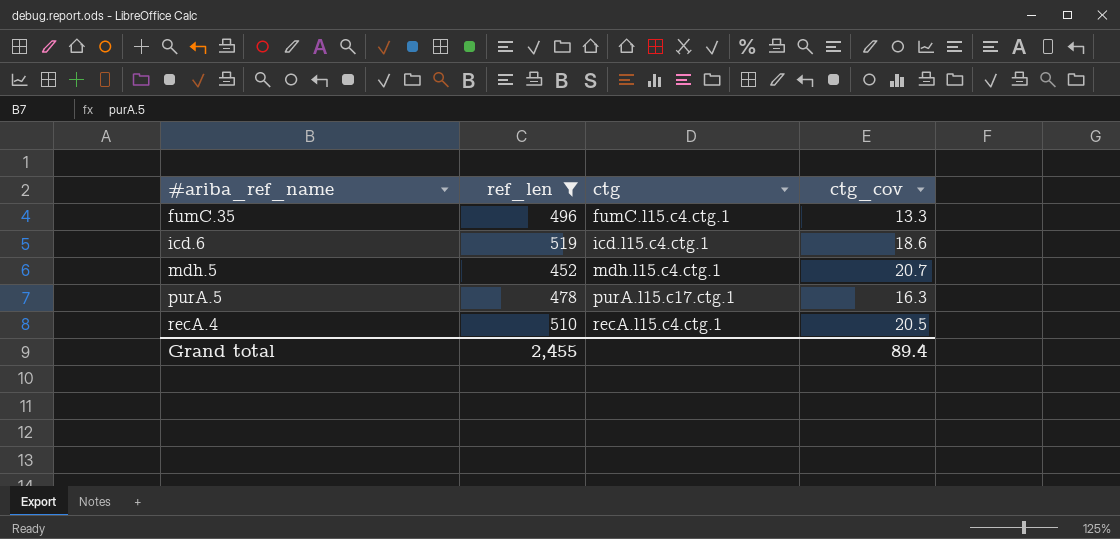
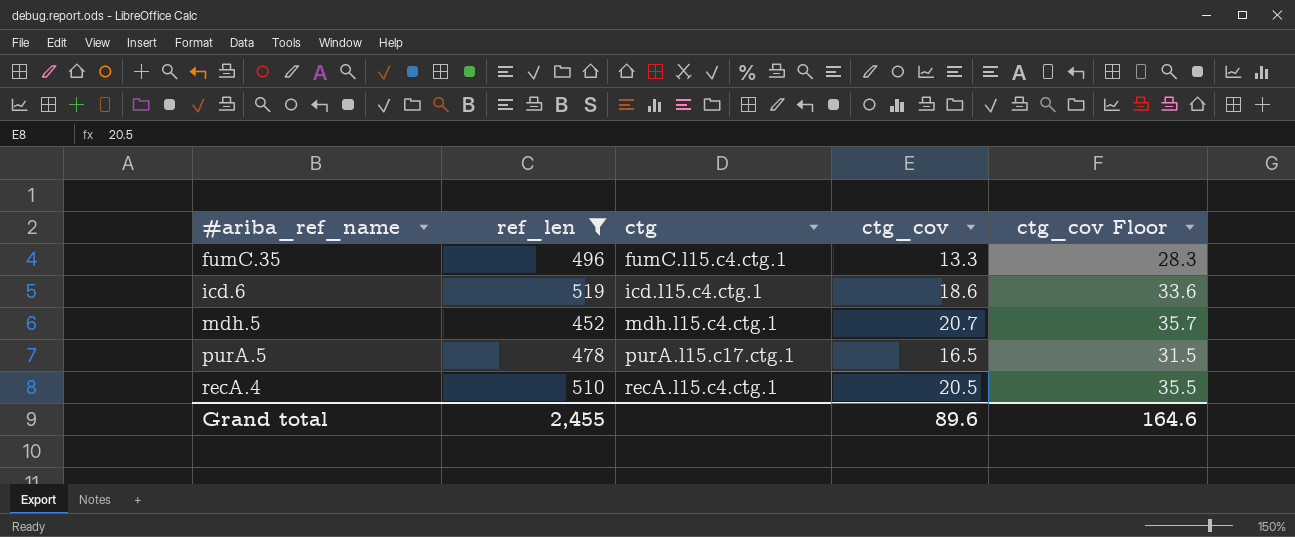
column ctg_cov Floor | formula: none -> [ctg_cov] + 15
purA.5 | ctg_cov: 16.3 -> 16.5
Grand total | ctg_cov: 89.4 -> 89.6

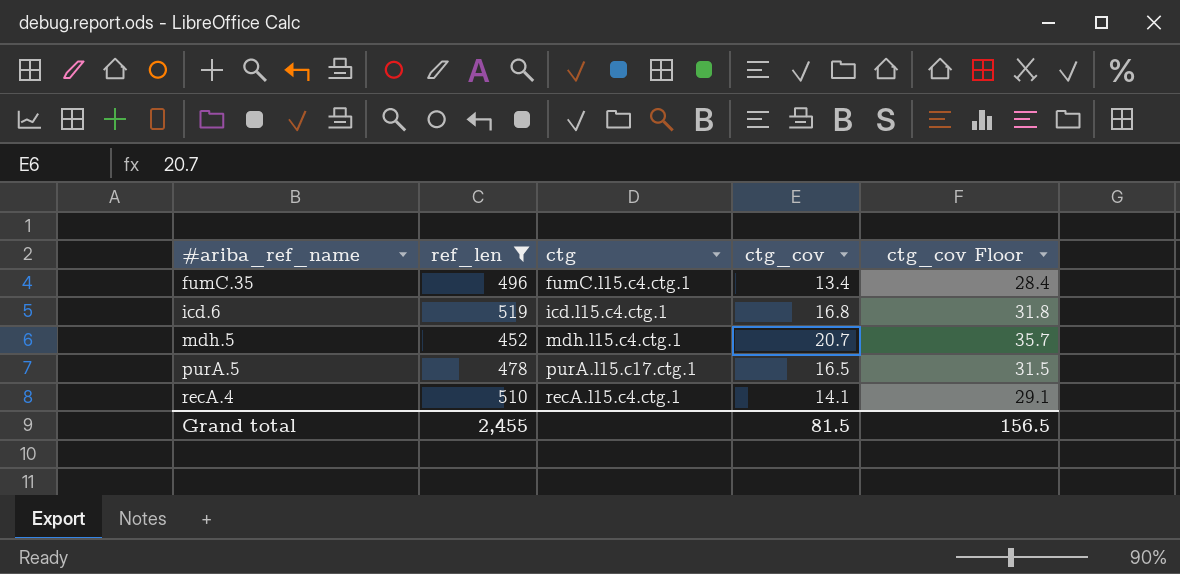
fumC.35 | ctg_cov: 13.3 -> 13.4
fumC.35 | ctg_cov Floor: 28.3 -> 28.4
icd.6 | ctg_cov: 18.6 -> 16.8
icd.6 | ctg_cov Floor: 33.6 -> 31.8
recA.4 | ctg_cov: 20.5 -> 14.1
recA.4 | ctg_cov Floor: 35.5 -> 29.1
Grand total | ctg_cov: 89.6 -> 81.5
Grand total | ctg_cov Floor: 164.6 -> 156.5

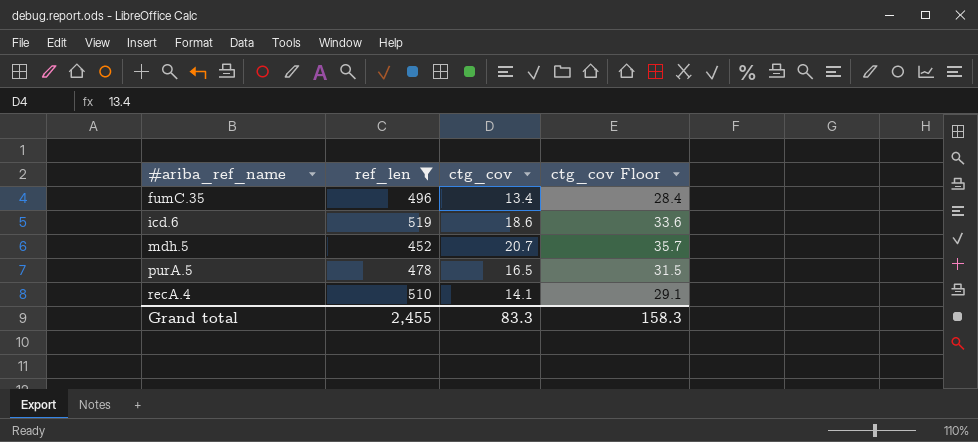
column ctg | position: 3 -> none
icd.6 | ctg_cov: 16.8 -> 18.6
icd.6 | ctg_cov Floor: 31.8 -> 33.6
Grand total | ctg_cov: 81.5 -> 83.3
Grand total | ctg_cov Floor: 156.5 -> 158.3

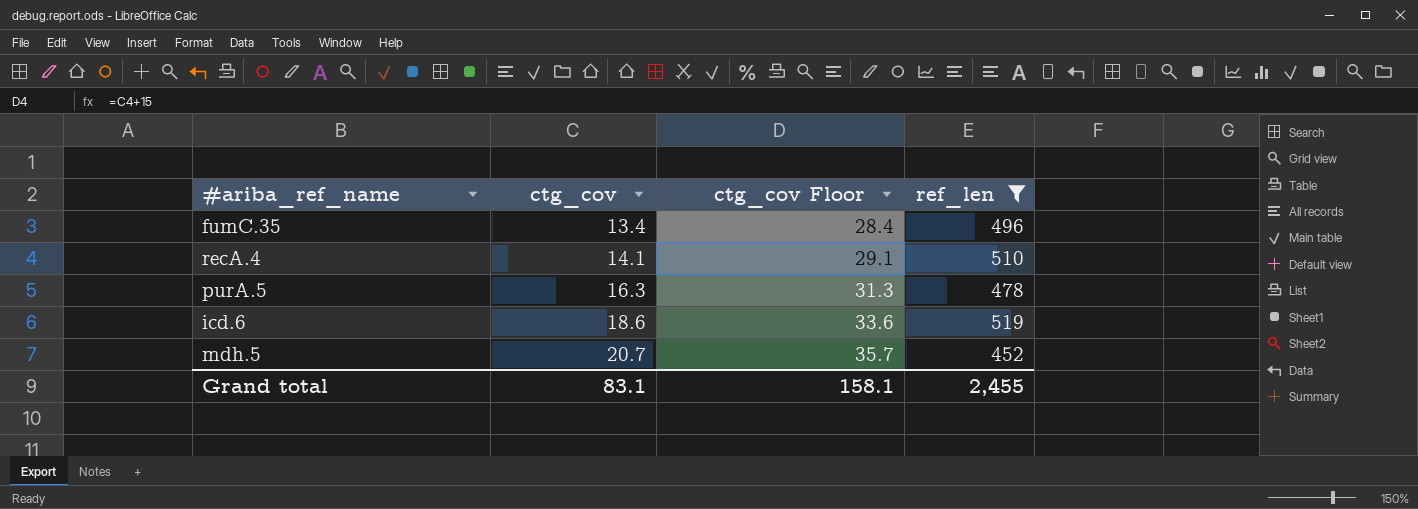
row order: #ariba_ref_name ascending -> ctg_cov ascending
column ref_len | position: 2 -> 4
purA.5 | ctg_cov: 16.5 -> 16.3
purA.5 | ctg_cov Floor: 31.5 -> 31.3
Grand total | ctg_cov: 83.3 -> 83.1
Grand total | ctg_cov Floor: 158.3 -> 158.1

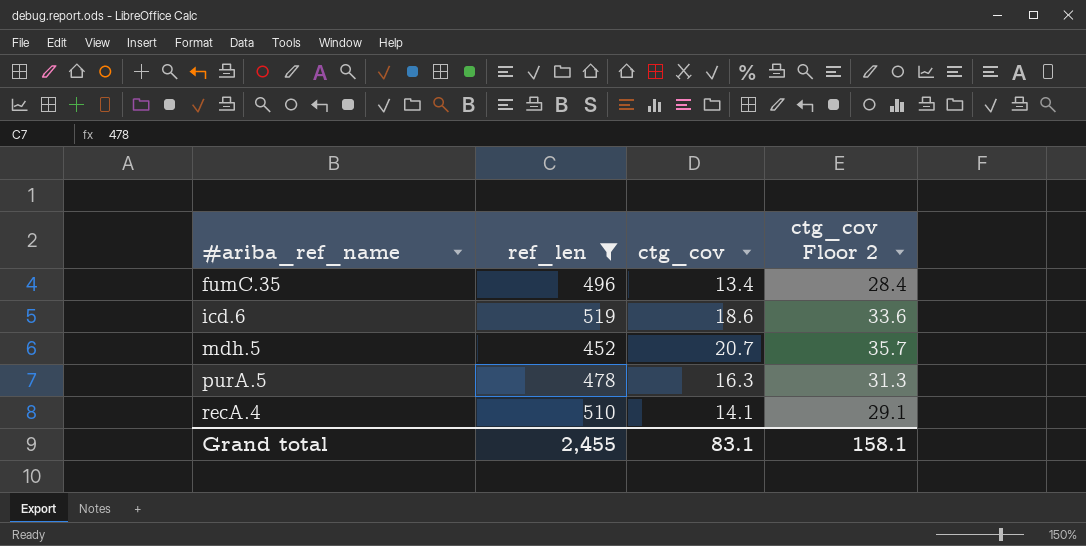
row order: ctg_cov ascending -> #ariba_ref_name ascending
column ref_len | position: 4 -> 2
column name: ctg_cov Floor -> ctg_cov Floor 2

